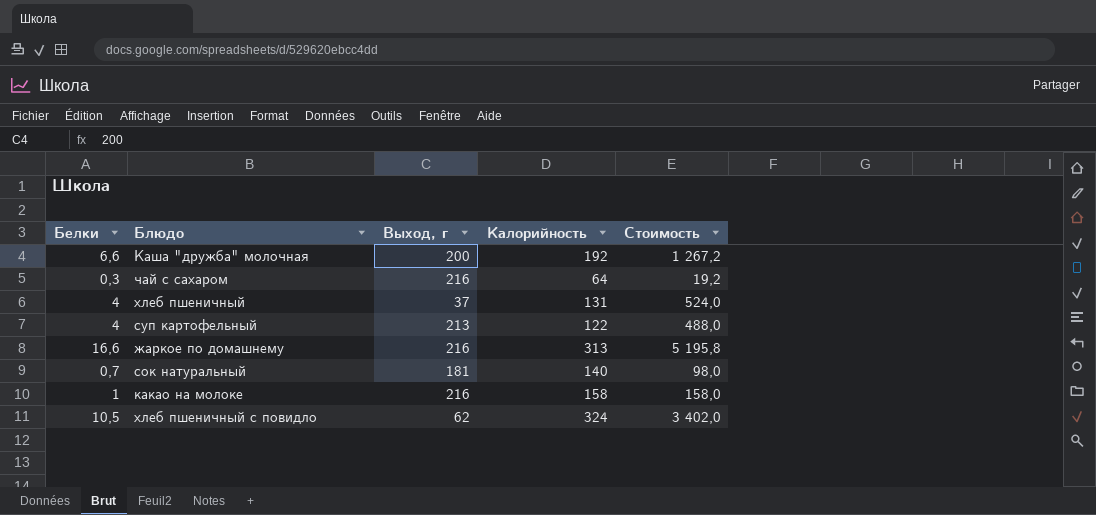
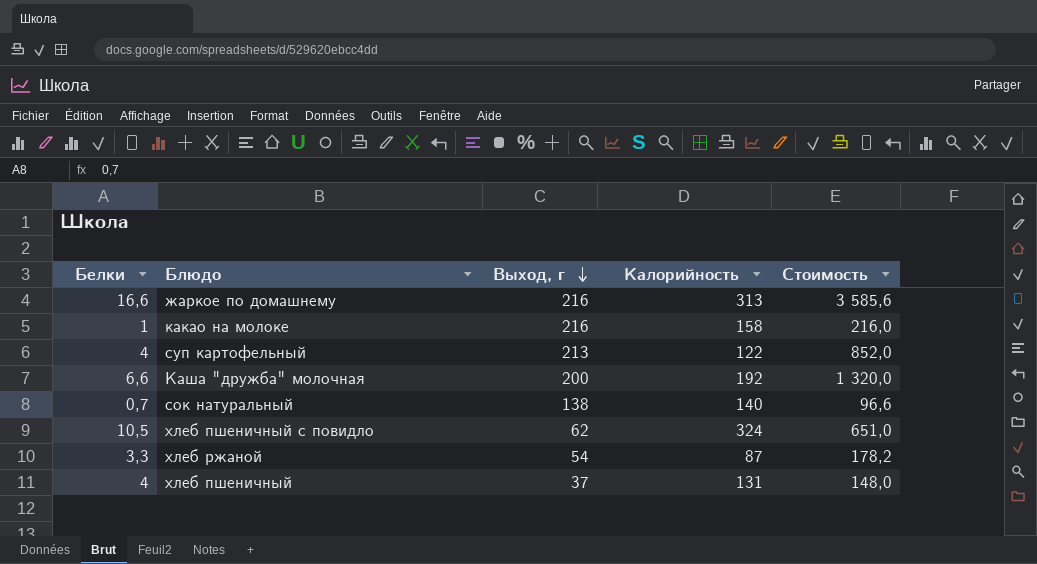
row order: none -> Выход, г descending
column Стоимость | formula: [Белки] * [Калорийность] -> [Белки] * [Выход, г]
row чай с сахаром: 0,3 | 216 | 64 | 19,2 -> none
сок натуральный | Выход, г: 181 -> 138
row хлеб ржаной: none -> 3,3 | 54 | 87 | 178,2

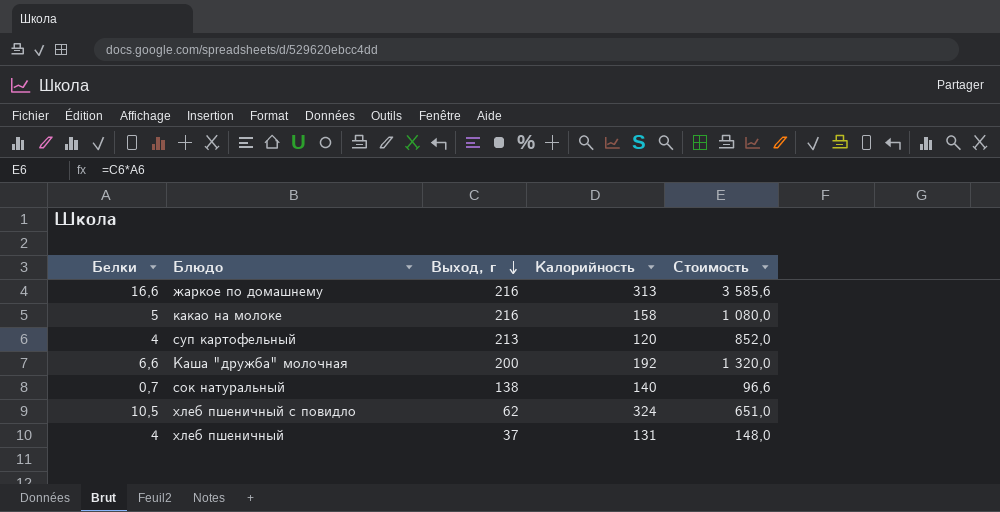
row хлеб ржаной: 3,3 | 54 | 87 | 178,2 -> none
какао на молоке | Белки: 1 -> 5
какао на молоке | Стоимость: 216,0 -> 1 080,0
суп картофельный | Калорийность: 122 -> 120

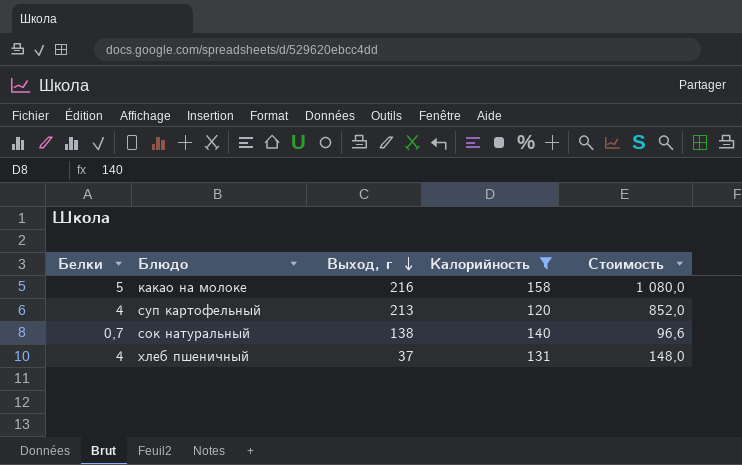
filter: none -> Калорийность <= 158

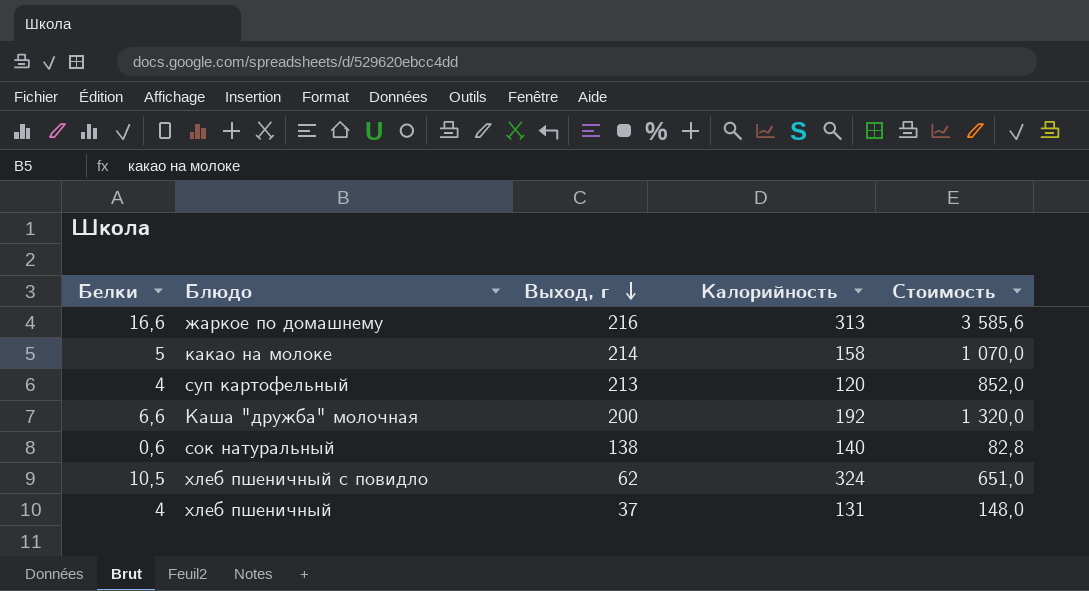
filter: Калорийность <= 158 -> none
какао на молоке | Выход, г: 216 -> 214
какао на молоке | Стоимость: 1 080,0 -> 1 070,0
сок натуральный | Белки: 0,7 -> 0,6
сок натуральный | Стоимость: 96,6 -> 82,8

